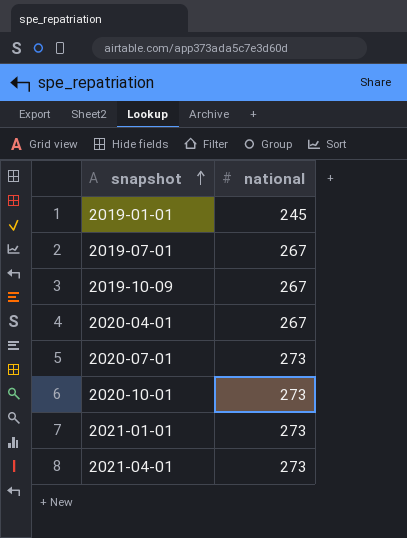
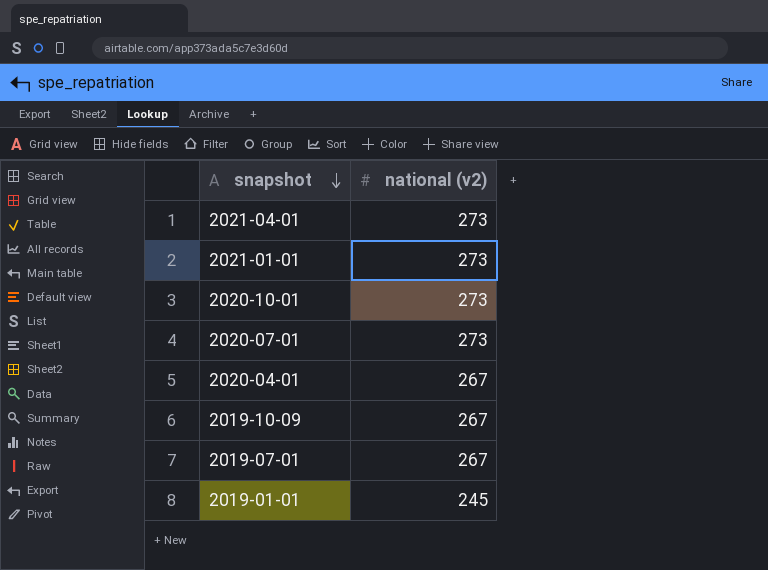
row order: snapshot ascending -> snapshot descending
column name: national -> national (v2)

